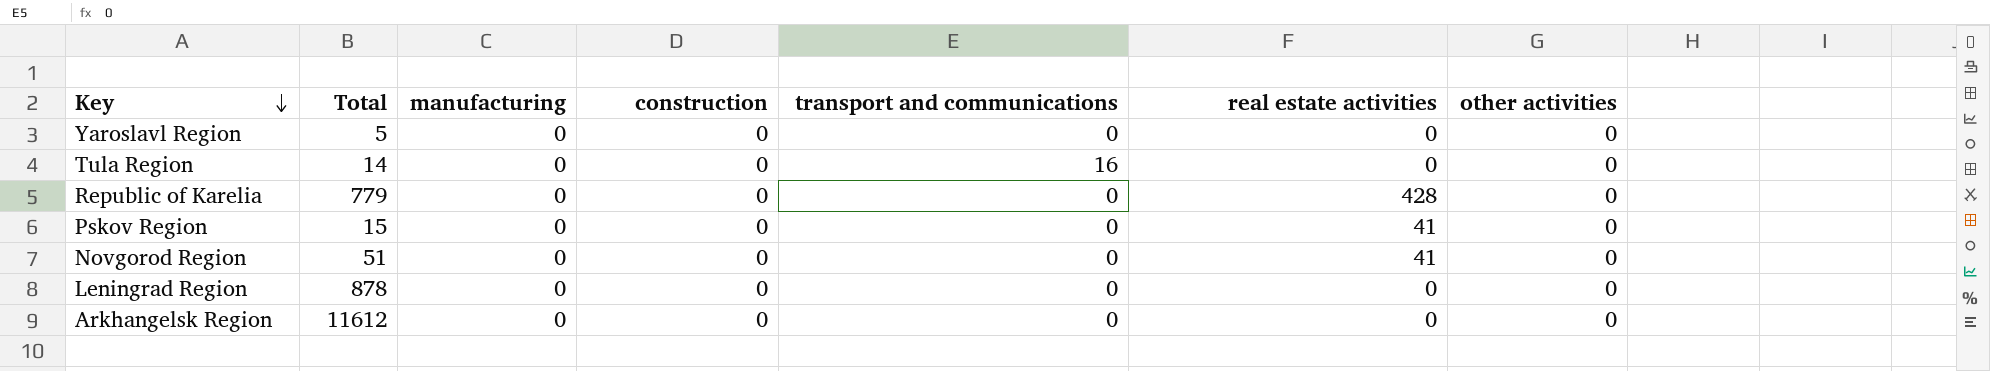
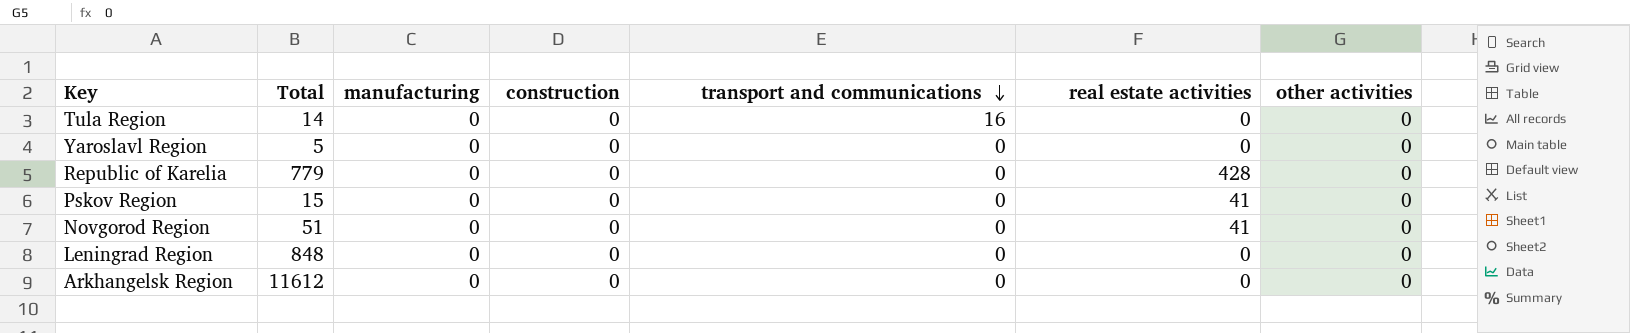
row order: Key descending -> transport and communications descending
Leningrad Region | Total: 878 -> 848

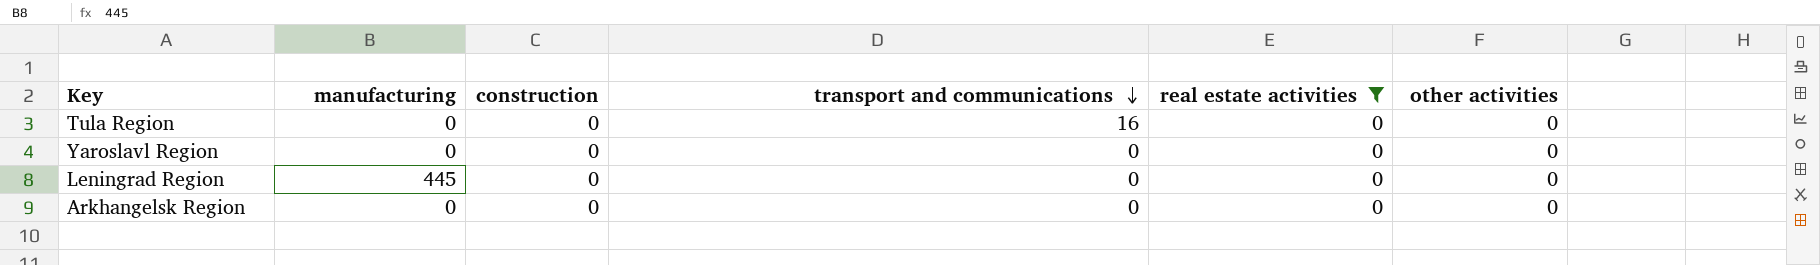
filter: none -> real estate activities = 0
column Total | position: 2 -> none
Leningrad Region | manufacturing: 0 -> 445

